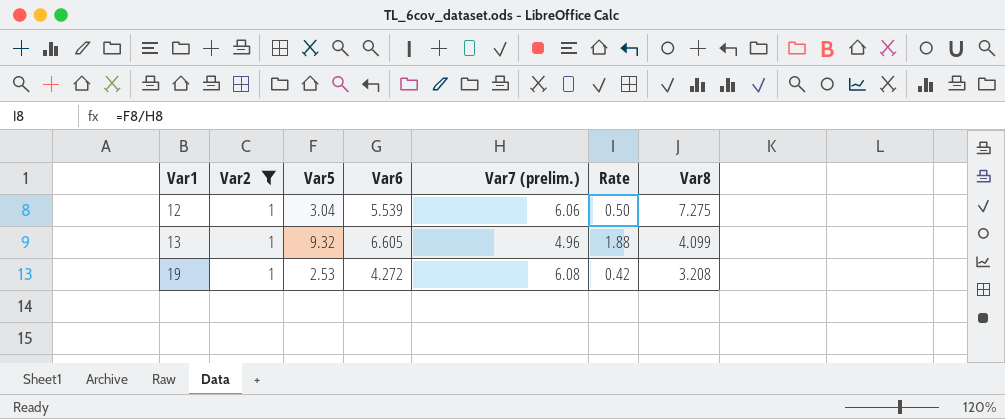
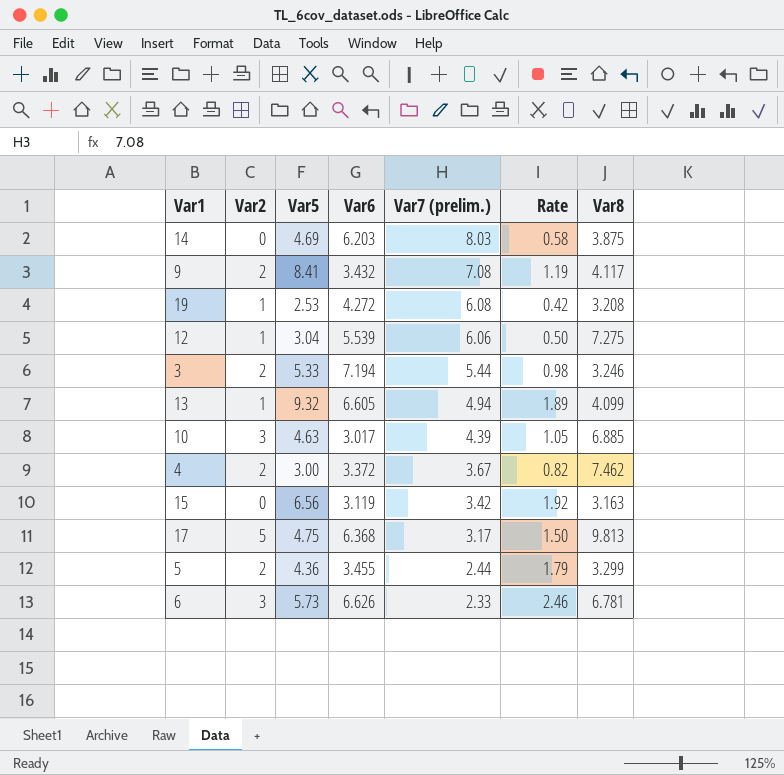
filter: Var2 = 1 -> none
row order: Var1 ascending -> Var7 (prelim.) descending
13 | Var7 (prelim.): 4.96 -> 4.94
13 | Rate: 1.88 -> 1.89

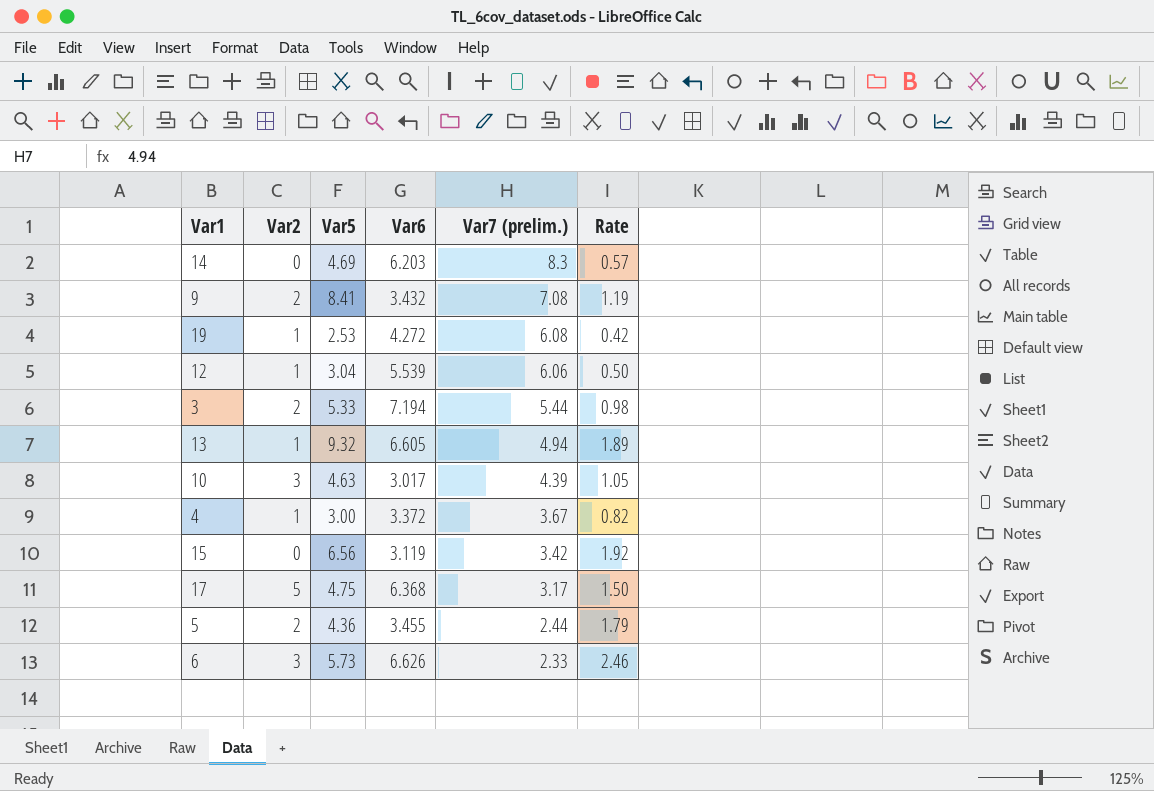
column Var8 | position: 7 -> none
14 | Var7 (prelim.): 8.03 -> 8.3
14 | Rate: 0.58 -> 0.57
4 | Var2: 2 -> 1

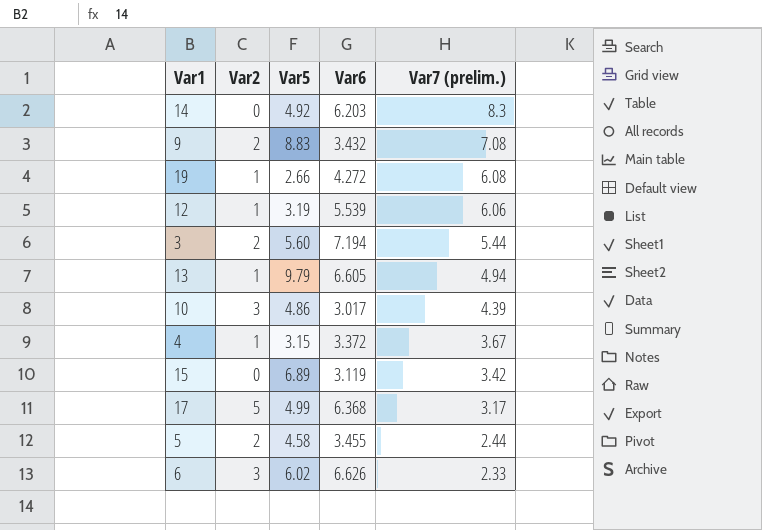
column Rate | formula: [Var5] / [Var7 (prelim.)] -> none
14 | Var5: 4.69 -> 4.92
9 | Var5: 8.41 -> 8.83
19 | Var5: 2.53 -> 2.66
12 | Var5: 3.04 -> 3.19
3 | Var5: 5.33 -> 5.60
13 | Var5: 9.32 -> 9.79
10 | Var5: 4.63 -> 4.86
4 | Var5: 3.00 -> 3.15
15 | Var5: 6.56 -> 6.89
17 | Var5: 4.75 -> 4.99
5 | Var5: 4.36 -> 4.58
6 | Var5: 5.73 -> 6.02

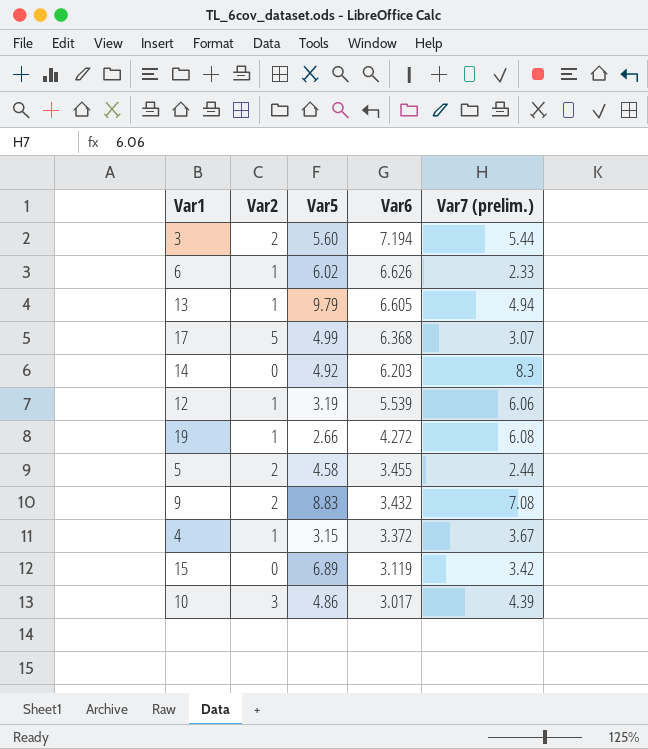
row order: Var7 (prelim.) descending -> Var6 descending
6 | Var2: 3 -> 1
17 | Var7 (prelim.): 3.17 -> 3.07

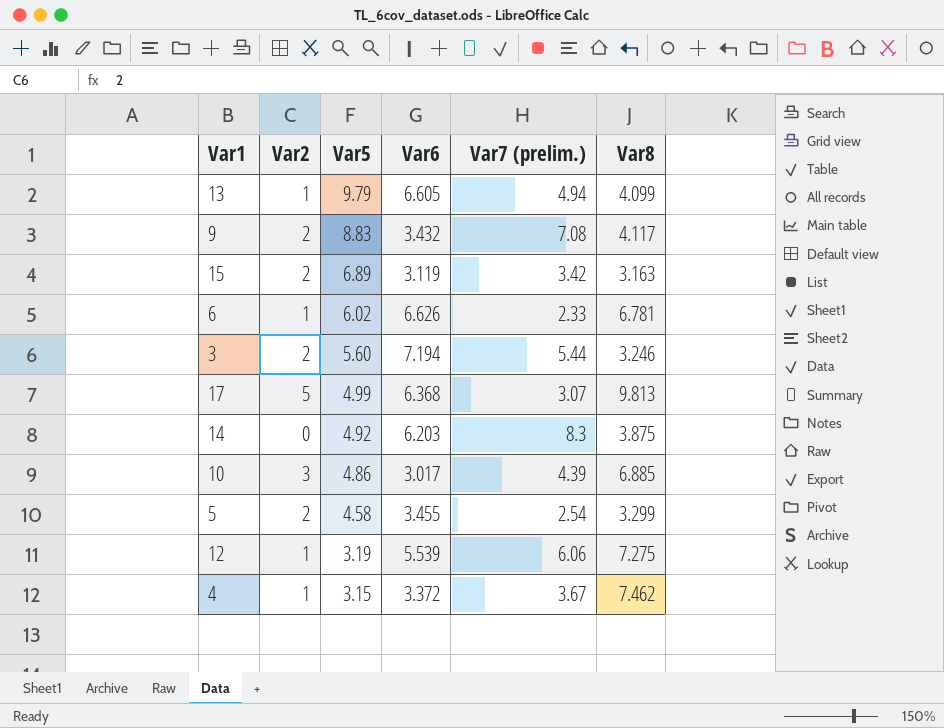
row order: Var6 descending -> Var5 descending
column Var8 | position: none -> 6
row 19: 1 | 2.66 | 4.272 | 6.08 -> none
15 | Var2: 0 -> 2
5 | Var7 (prelim.): 2.44 -> 2.54

